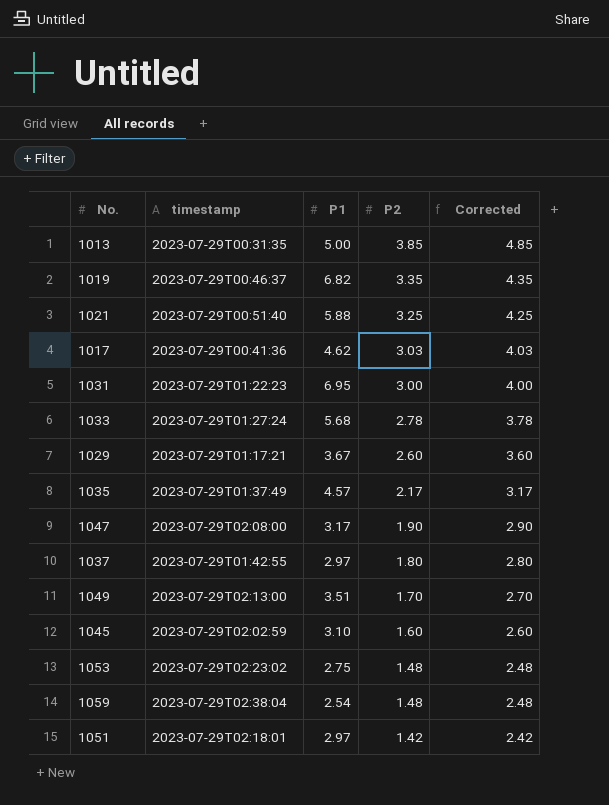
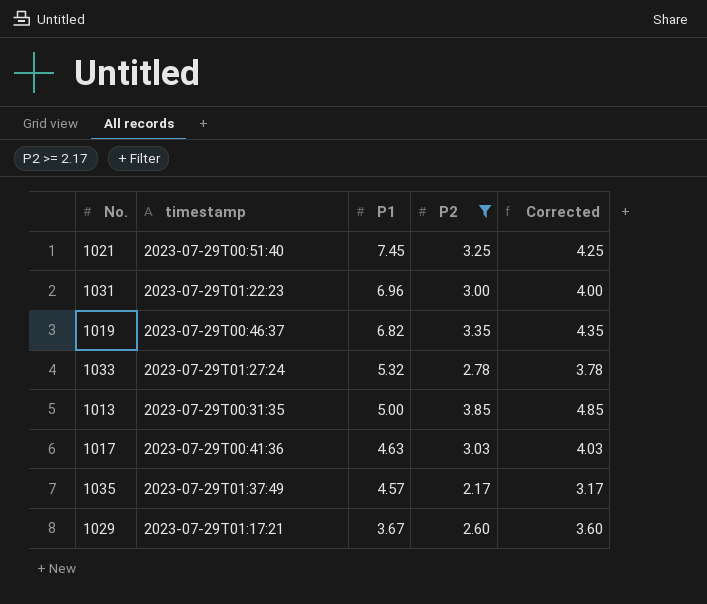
filter: none -> P2 >= 2.17
row order: P2 descending -> P1 descending
1021 | P1: 5.88 -> 7.45
1031 | P1: 6.95 -> 6.96
1033 | P1: 5.68 -> 5.32
1017 | P1: 4.62 -> 4.63

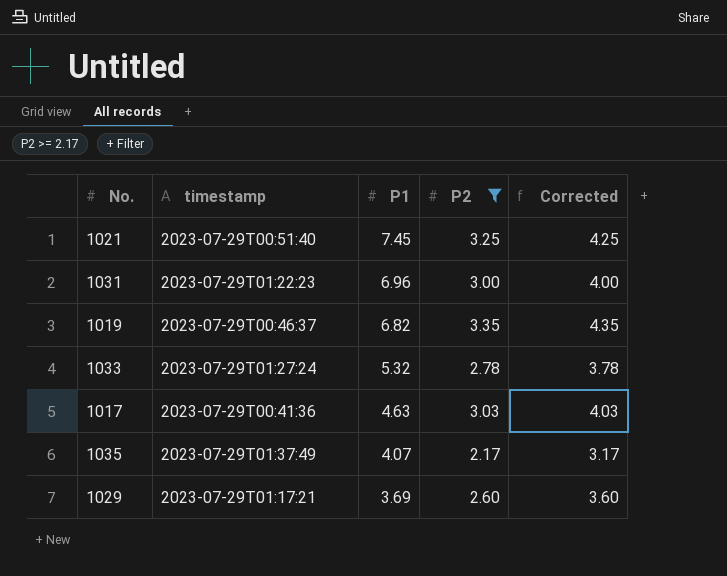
row 1013: 2023-07-29T00:31:35 | 5.00 | 3.85 | 4.85 -> none
1035 | P1: 4.57 -> 4.07
1029 | P1: 3.67 -> 3.69

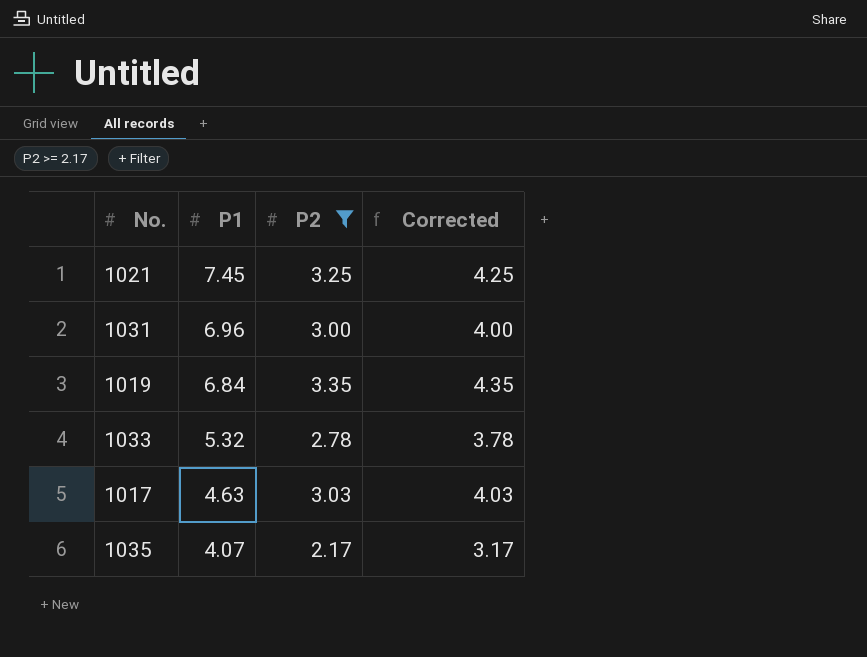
column timestamp | position: 2 -> none
row 1029: 2023-07-29T01:17:21 | 3.69 | 2.60 | 3.60 -> none
1019 | P1: 6.82 -> 6.84

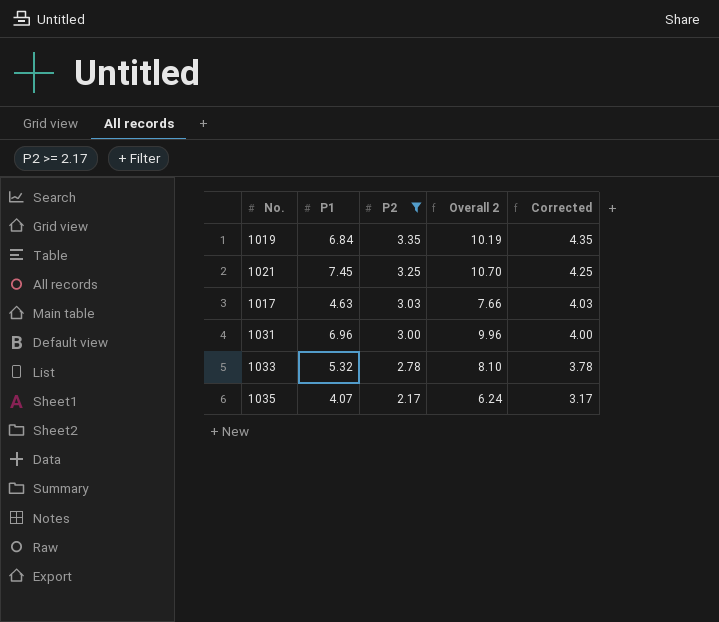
row order: P1 descending -> P2 descending
column Overall 2 | formula: none -> [P1] + [P2]

